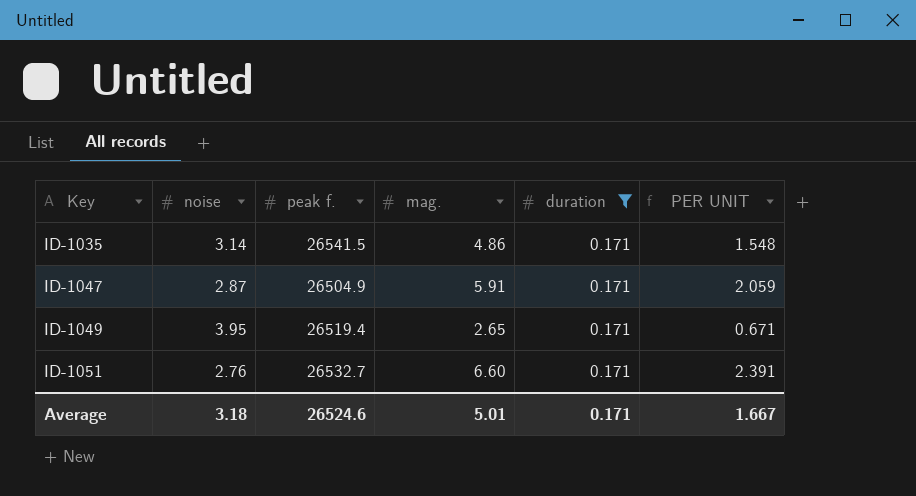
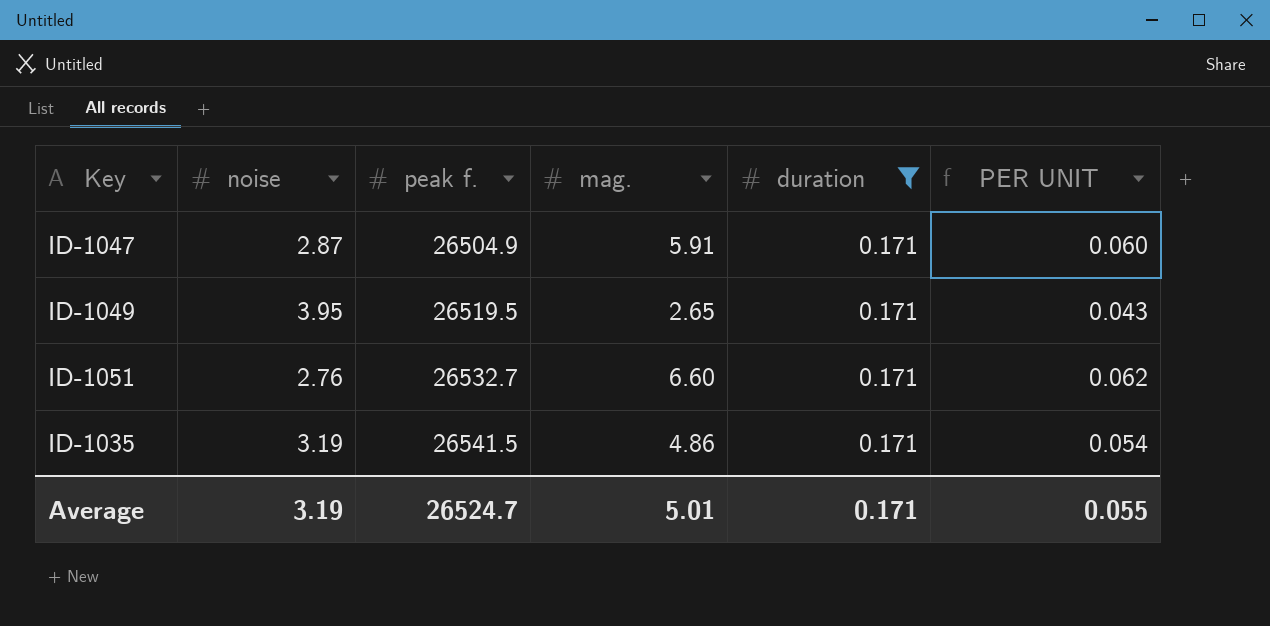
row order: Key ascending -> peak f. ascending
column PER UNIT | formula: [mag.] / [noise] -> [duration] / [noise]
ID-1049 | peak f.: 26519.4 -> 26519.5
ID-1035 | noise: 3.14 -> 3.19
Average | noise: 3.18 -> 3.19
Average | peak f.: 26524.6 -> 26524.7
Average | PER UNIT: 1.667 -> 0.055

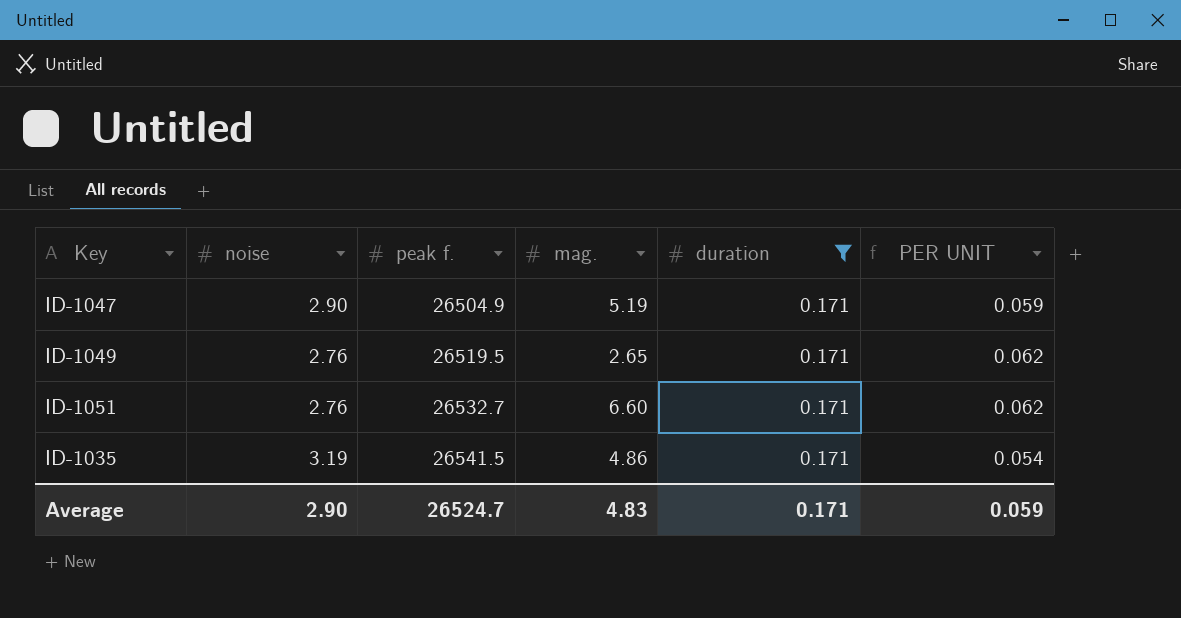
ID-1047 | noise: 2.87 -> 2.90
ID-1047 | mag.: 5.91 -> 5.19
ID-1047 | PER UNIT: 0.060 -> 0.059
ID-1049 | noise: 3.95 -> 2.76
ID-1049 | PER UNIT: 0.043 -> 0.062
Average | noise: 3.19 -> 2.90
Average | mag.: 5.01 -> 4.83
Average | PER UNIT: 0.055 -> 0.059

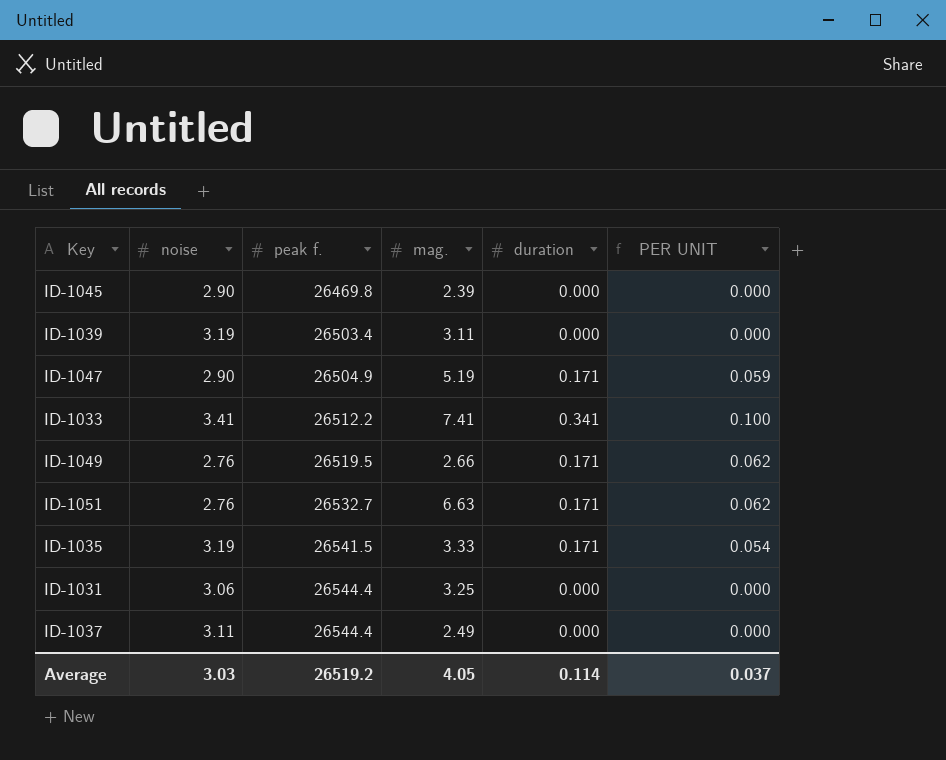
filter: duration = 0.171 -> none
ID-1049 | mag.: 2.65 -> 2.66
ID-1051 | mag.: 6.60 -> 6.63
ID-1035 | mag.: 4.86 -> 3.33
Average | noise: 2.90 -> 3.03
Average | peak f.: 26524.7 -> 26519.2
Average | mag.: 4.83 -> 4.05
Average | duration: 0.171 -> 0.114
Average | PER UNIT: 0.059 -> 0.037

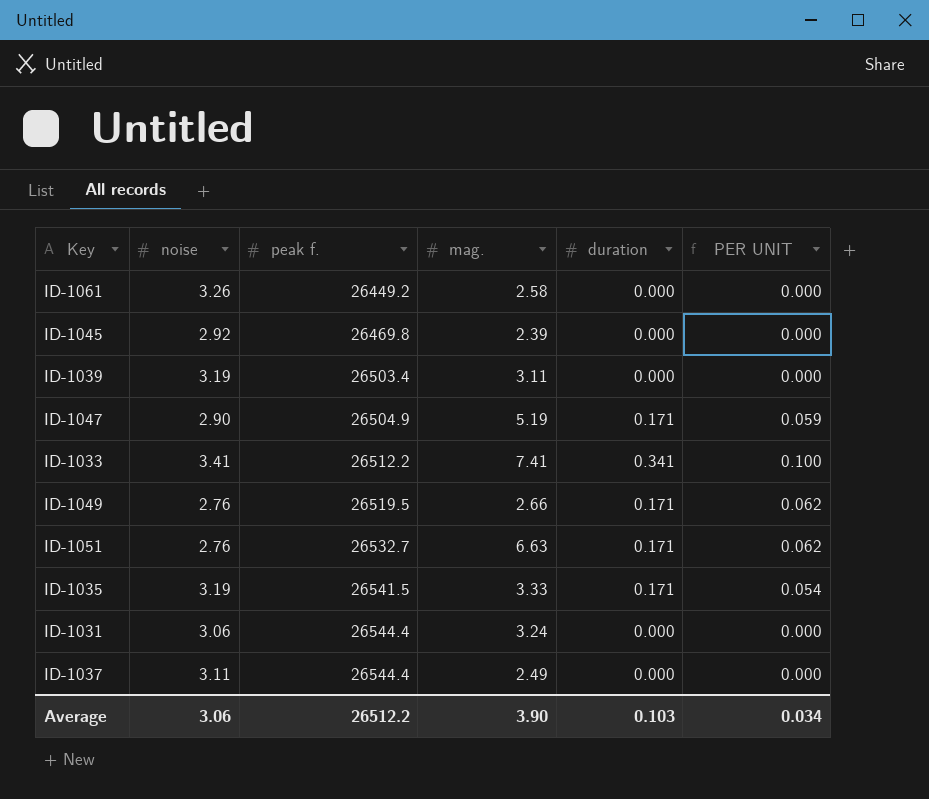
row ID-1061: none -> 3.26 | 26449.2 | 2.58 | 0.000 | 0.000
ID-1045 | noise: 2.90 -> 2.92
ID-1031 | mag.: 3.25 -> 3.24
Average | noise: 3.03 -> 3.06
Average | peak f.: 26519.2 -> 26512.2
Average | mag.: 4.05 -> 3.90
Average | duration: 0.114 -> 0.103
Average | PER UNIT: 0.037 -> 0.034

